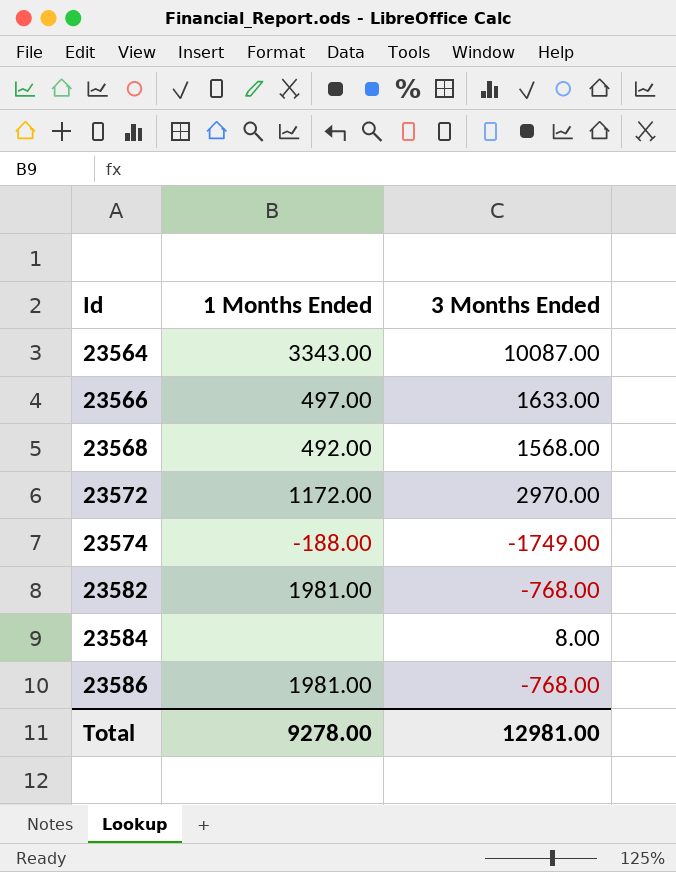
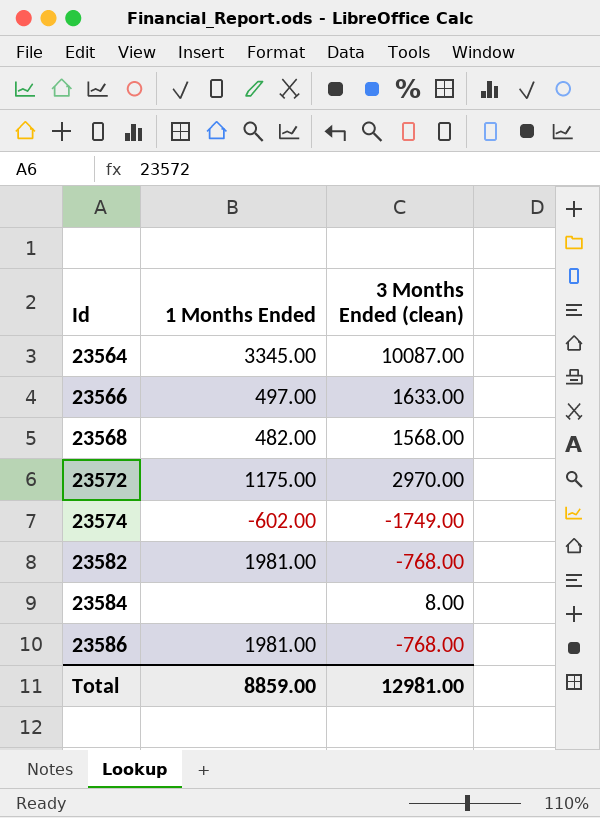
column name: 3 Months Ended -> 3 Months Ended (clean)
23564 | 1 Months Ended: 3343.00 -> 3345.00
23568 | 1 Months Ended: 492.00 -> 482.00
23572 | 1 Months Ended: 1172.00 -> 1175.00
23574 | 1 Months Ended: -188.00 -> -602.00
Total | 1 Months Ended: 9278.00 -> 8859.00

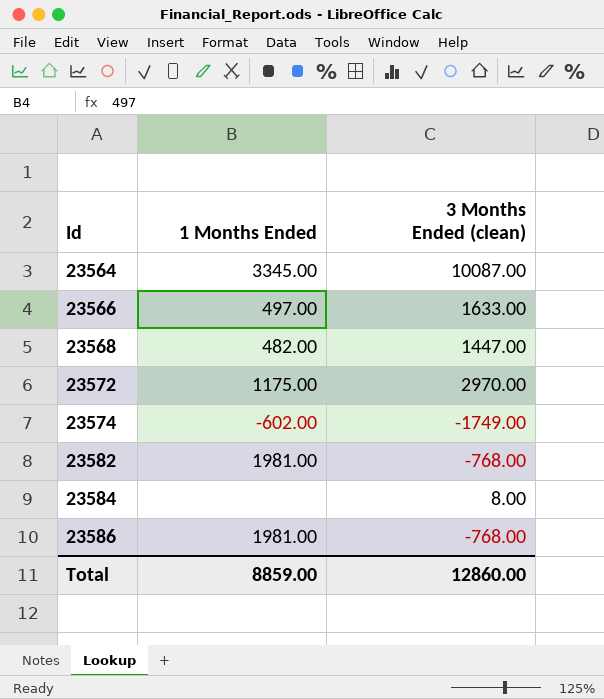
23568 | 3 Months Ended (clean): 1568.00 -> 1447.00
Total | 3 Months Ended (clean): 12981.00 -> 12860.00

